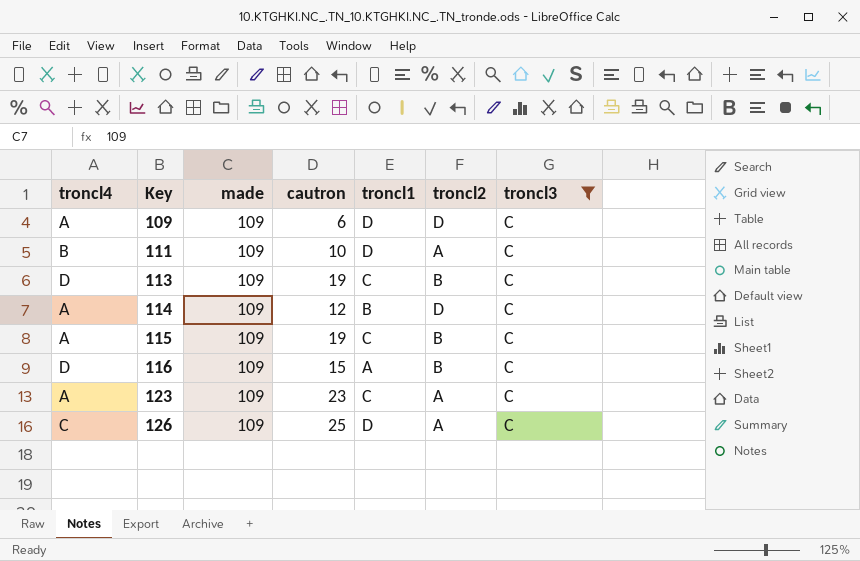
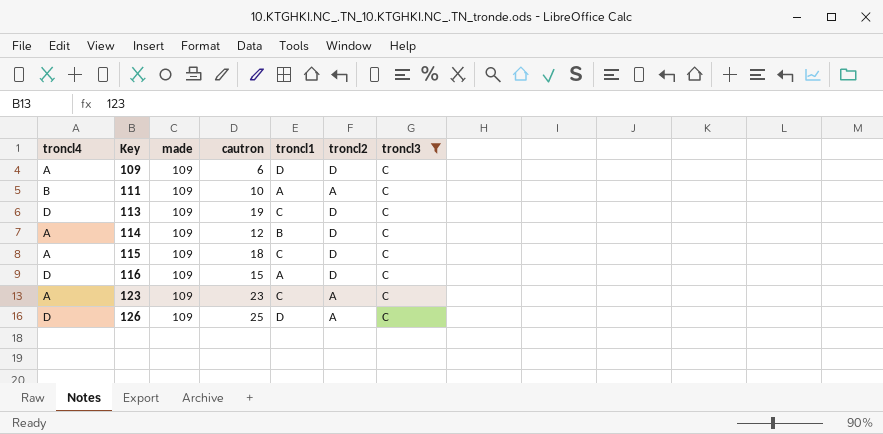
111 | troncl1: D -> A
113 | troncl2: B -> D
115 | cautron: 19 -> 18
115 | troncl2: B -> D
116 | troncl2: B -> D
126 | troncl4: C -> D

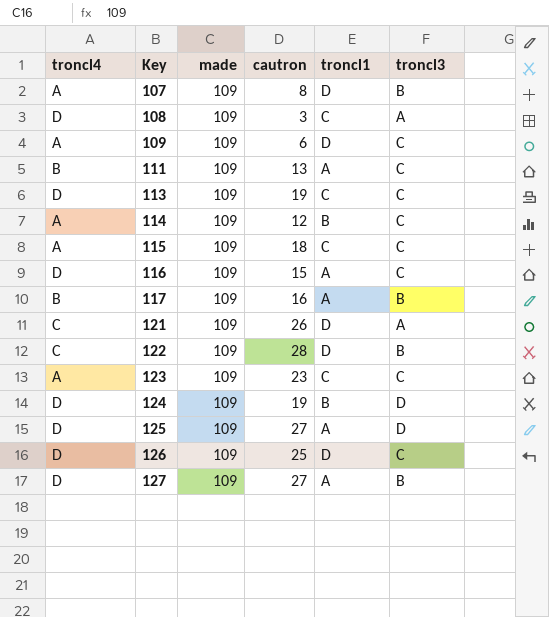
filter: troncl3 = C -> none
column troncl2 | position: 6 -> none
111 | cautron: 10 -> 13

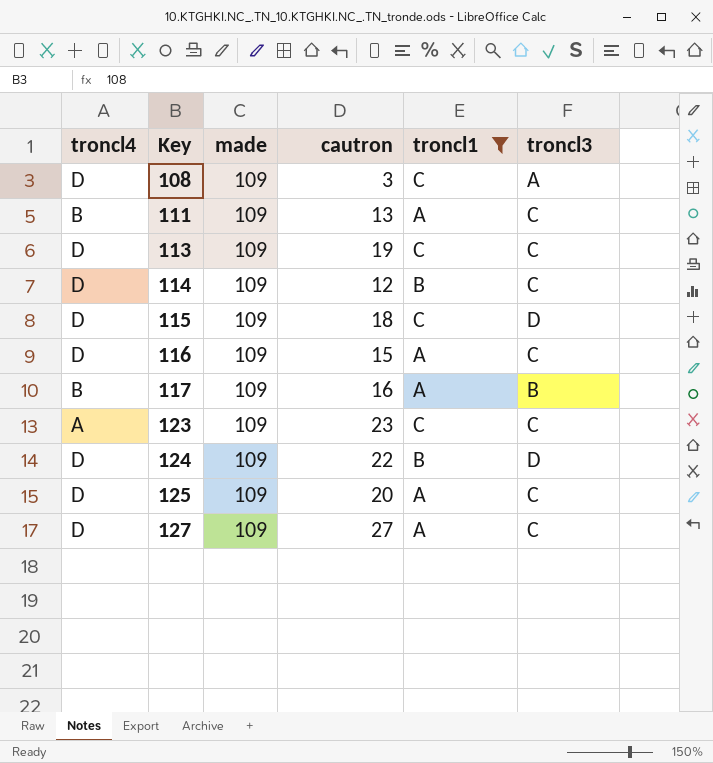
filter: none -> troncl1 != D
114 | troncl4: A -> D
115 | troncl4: A -> D
115 | troncl3: C -> D
124 | cautron: 19 -> 22
125 | cautron: 27 -> 20
125 | troncl3: D -> C
127 | troncl3: B -> C

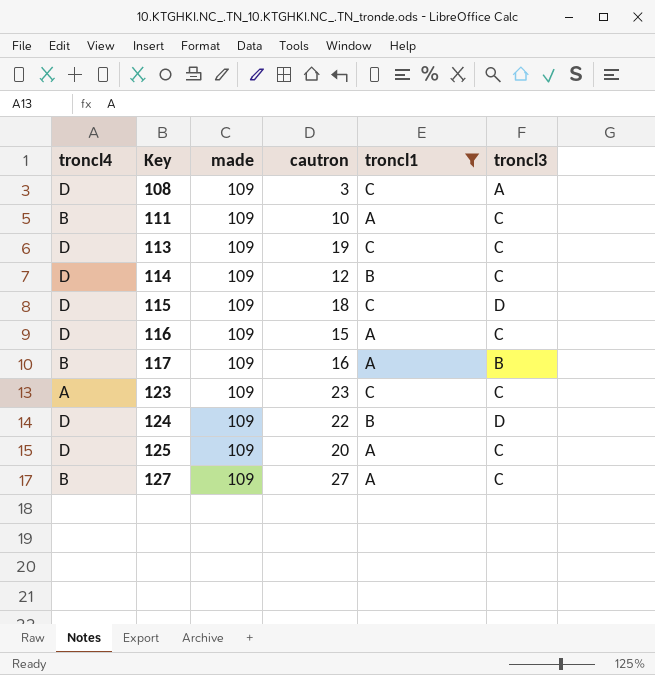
111 | cautron: 13 -> 10
127 | troncl4: D -> B

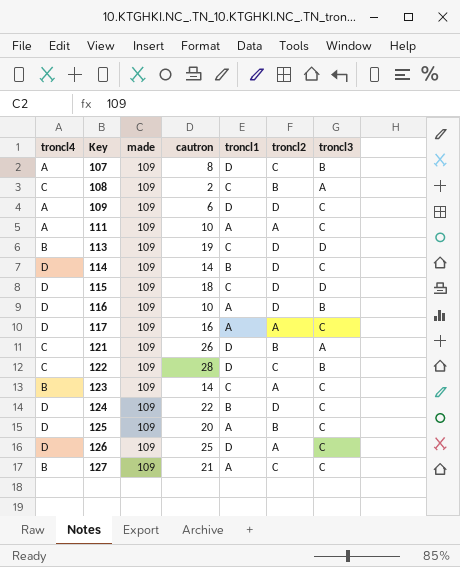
filter: troncl1 != D -> none
column troncl2 | position: none -> 6
108 | troncl4: D -> C
108 | cautron: 3 -> 2
111 | troncl4: B -> A
113 | troncl4: D -> B
113 | troncl3: C -> D
114 | cautron: 12 -> 14
116 | cautron: 15 -> 10
116 | troncl3: C -> B
117 | troncl4: B -> D
117 | troncl3: B -> C
123 | troncl4: A -> B
123 | cautron: 23 -> 14
124 | troncl3: D -> C
127 | cautron: 27 -> 21

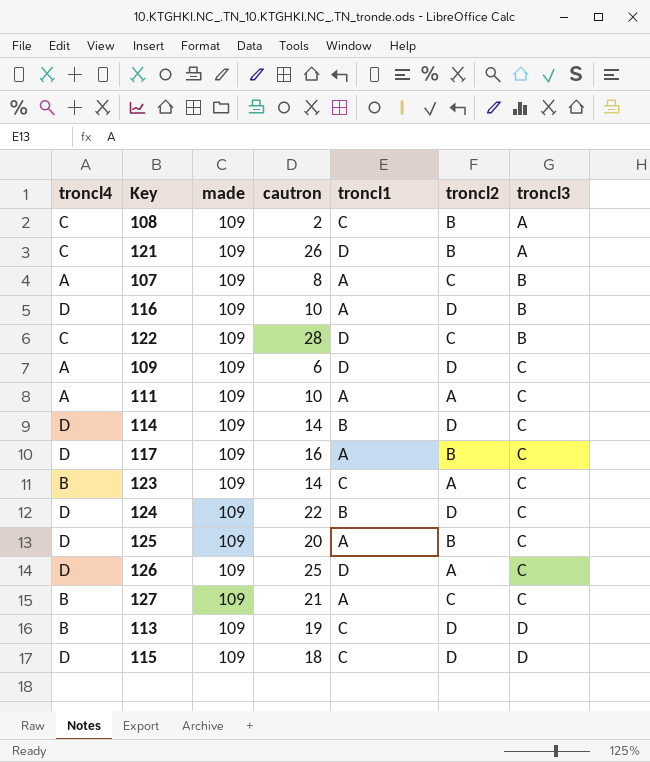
row order: Key ascending -> troncl3 ascending
107 | troncl1: D -> A
117 | troncl2: A -> B

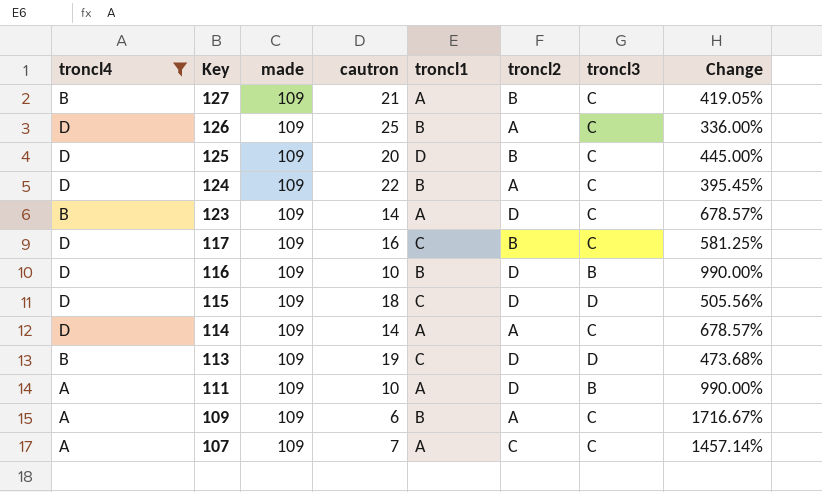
filter: none -> troncl4 != C
row order: troncl3 ascending -> Key descending
column Change | formula: none -> ([made] - [cautron]) / [cautron]
127 | troncl2: C -> B
126 | troncl1: D -> B
125 | troncl1: A -> D
124 | troncl2: D -> A
123 | troncl1: C -> A
123 | troncl2: A -> D
117 | troncl1: A -> C
116 | troncl1: A -> B
114 | troncl1: B -> A
114 | troncl2: D -> A
111 | troncl2: A -> D
111 | troncl3: C -> B
109 | troncl1: D -> B
109 | troncl2: D -> A
107 | cautron: 8 -> 7
107 | troncl3: B -> C

